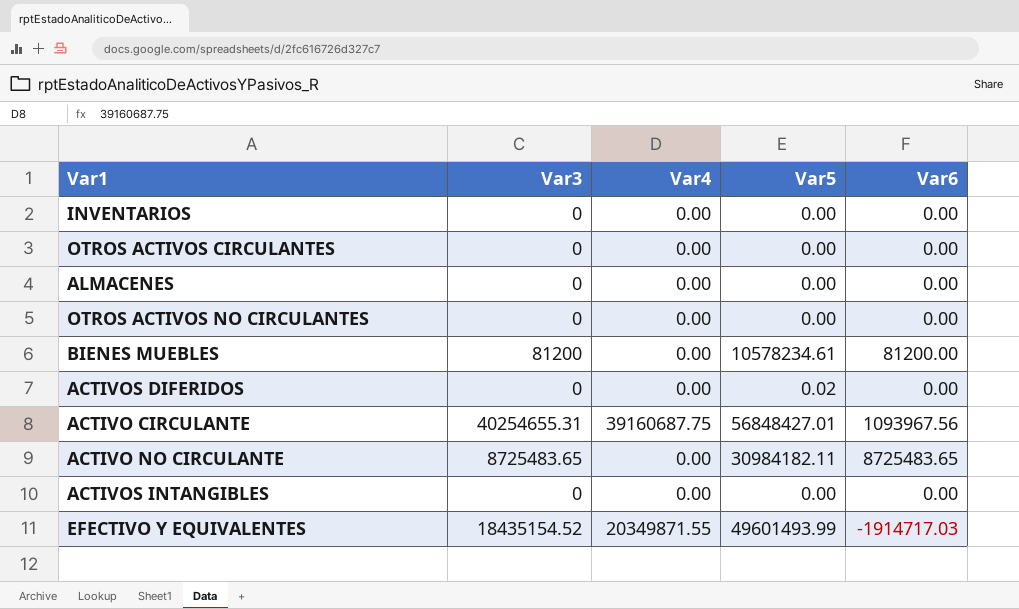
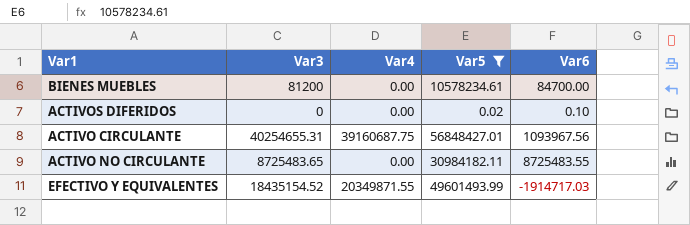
filter: none -> Var5 != 0.00
BIENES MUEBLES | Var6: 81200.00 -> 84700.00
ACTIVOS DIFERIDOS | Var6: 0.00 -> 0.10
ACTIVO NO CIRCULANTE | Var6: 8725483.65 -> 8725483.55

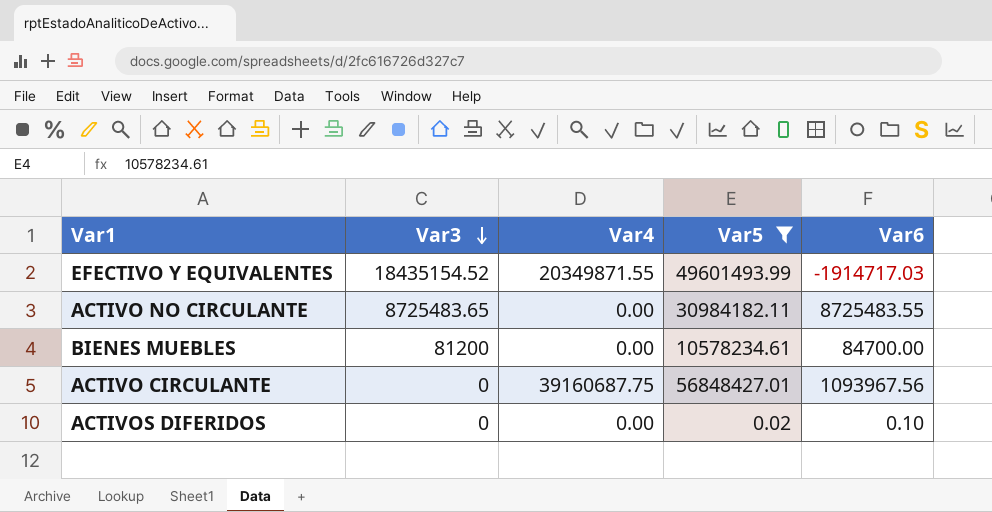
row order: none -> Var3 descending
ACTIVO CIRCULANTE | Var3: 40254655.31 -> 0

